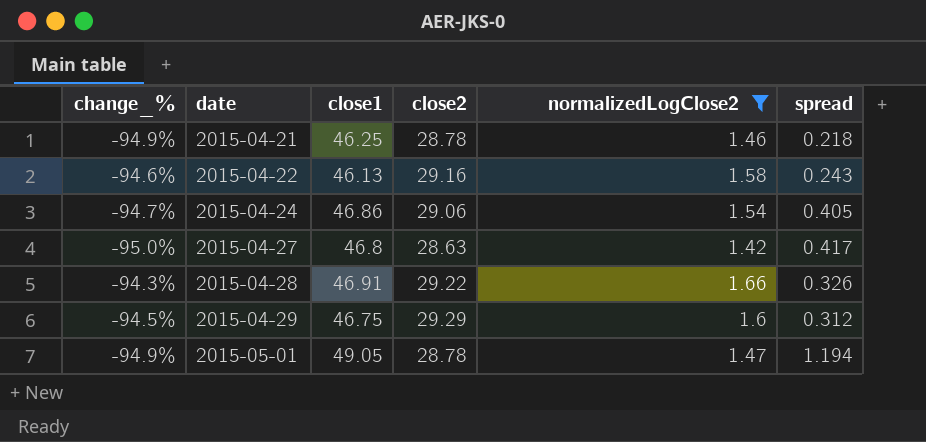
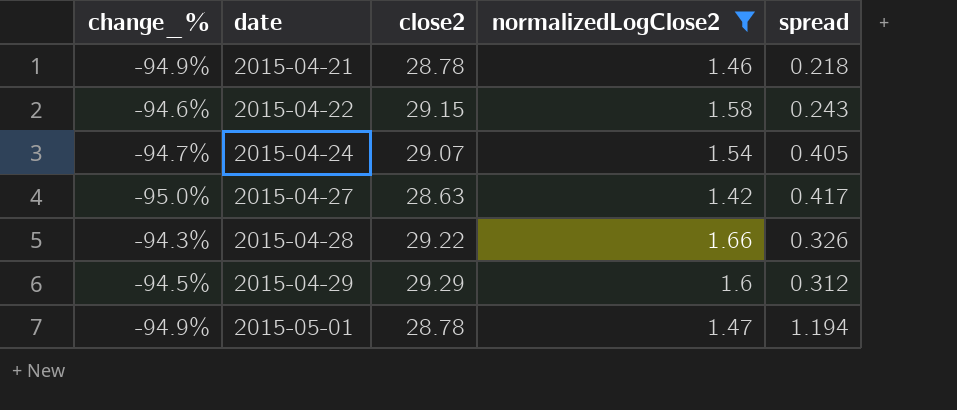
column close1 | position: 3 -> none
2015-04-22 | close2: 29.16 -> 29.15
2015-04-24 | close2: 29.06 -> 29.07

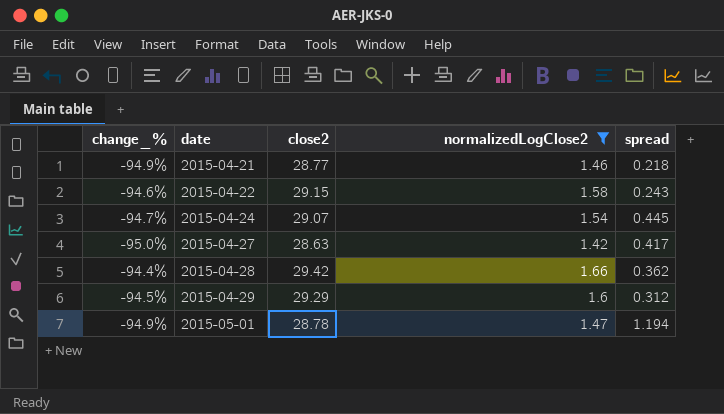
2015-04-21 | close2: 28.78 -> 28.77
2015-04-24 | spread: 0.405 -> 0.445
2015-04-28 | change_%: -94.3% -> -94.4%
2015-04-28 | close2: 29.22 -> 29.42
2015-04-28 | spread: 0.326 -> 0.362

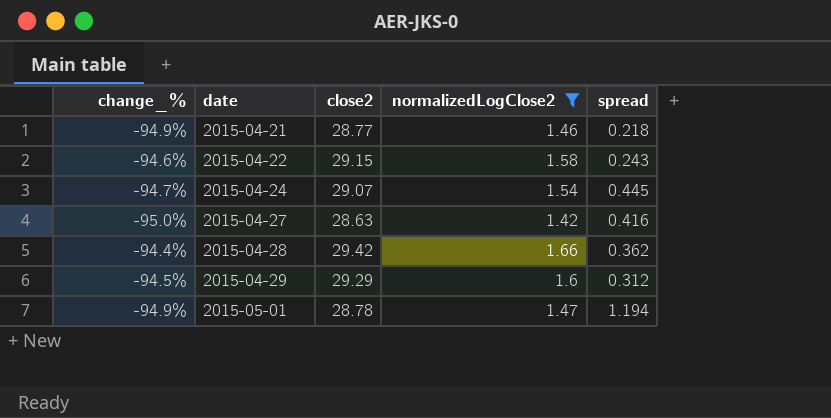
2015-04-27 | spread: 0.417 -> 0.416

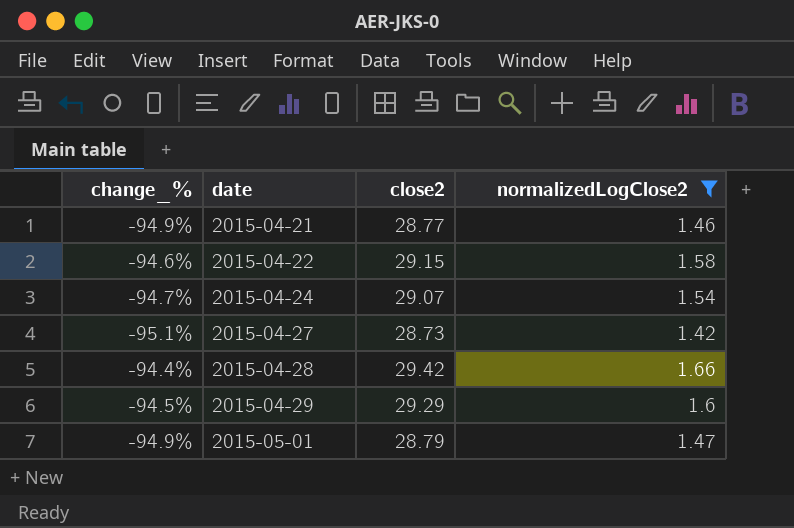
column spread | position: 5 -> none
2015-04-27 | change_%: -95.0% -> -95.1%
2015-04-27 | close2: 28.63 -> 28.73
2015-05-01 | close2: 28.78 -> 28.79

